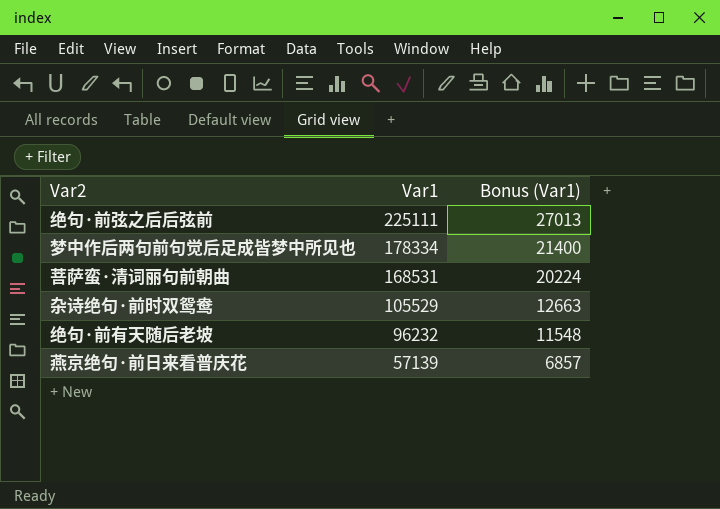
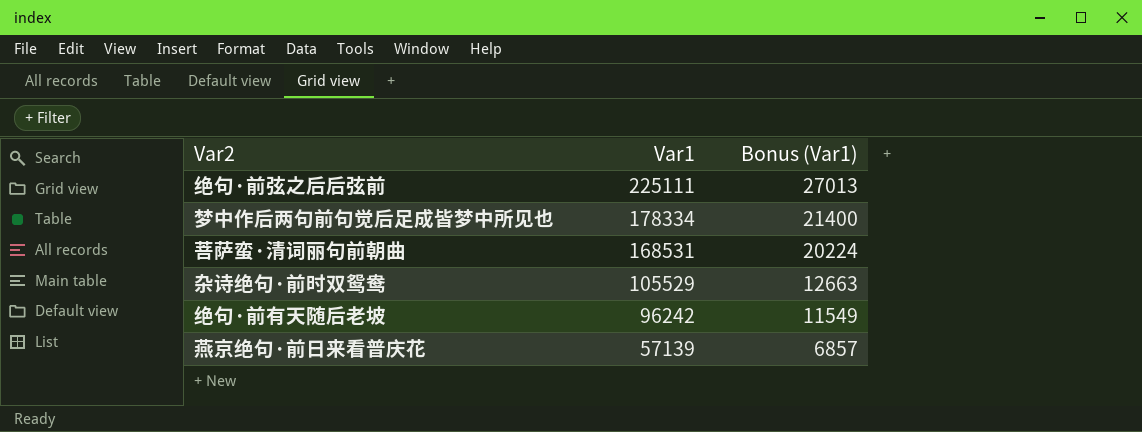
绝句·前有天随后老坡 | Var1: 96232 -> 96242
绝句·前有天随后老坡 | Bonus (Var1): 11548 -> 11549

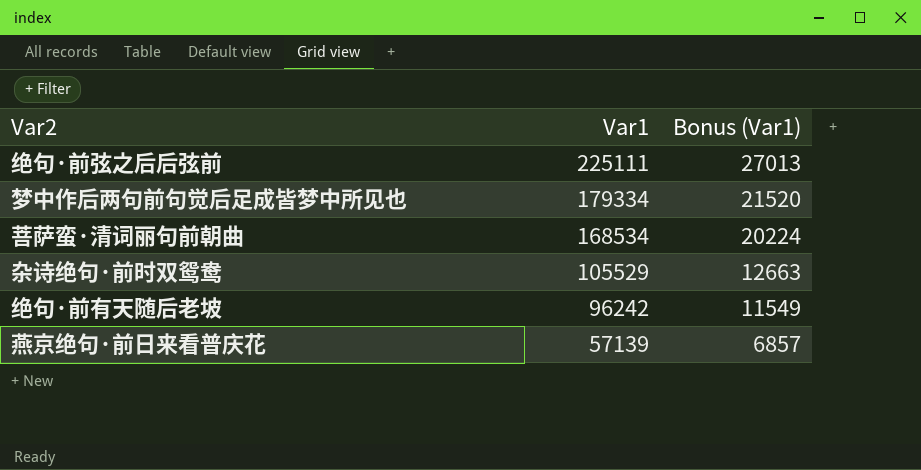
梦中作后两句前句觉后足成皆梦中所见也 | Var1: 178334 -> 179334
梦中作后两句前句觉后足成皆梦中所见也 | Bonus (Var1): 21400 -> 21520
菩萨蛮·清词丽句前朝曲 | Var1: 168531 -> 168534

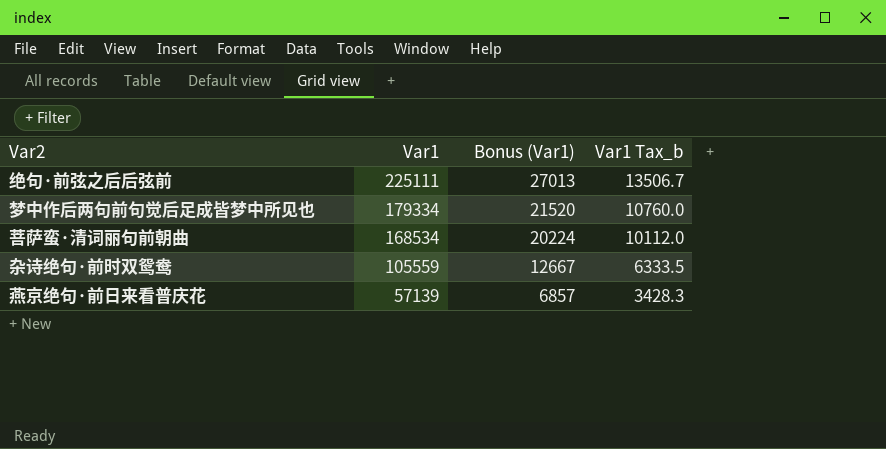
column Var1 Tax_b | formula: none -> [Var1] * 0.06
row 绝句·前有天随后老坡: 96242 | 11549 -> none
杂诗绝句·前时双鸳鸯 | Var1: 105529 -> 105559
杂诗绝句·前时双鸳鸯 | Bonus (Var1): 12663 -> 12667

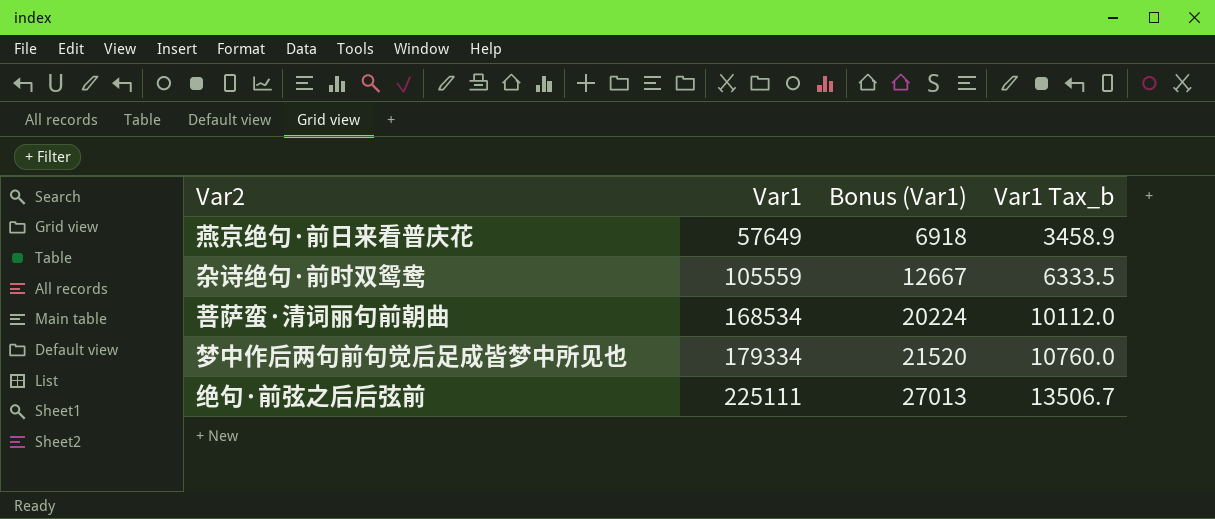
row order: Var1 descending -> Var1 ascending
燕京绝句·前日来看普庆花 | Var1: 57139 -> 57649
燕京绝句·前日来看普庆花 | Bonus (Var1): 6857 -> 6918
燕京绝句·前日来看普庆花 | Var1 Tax_b: 3428.3 -> 3458.9

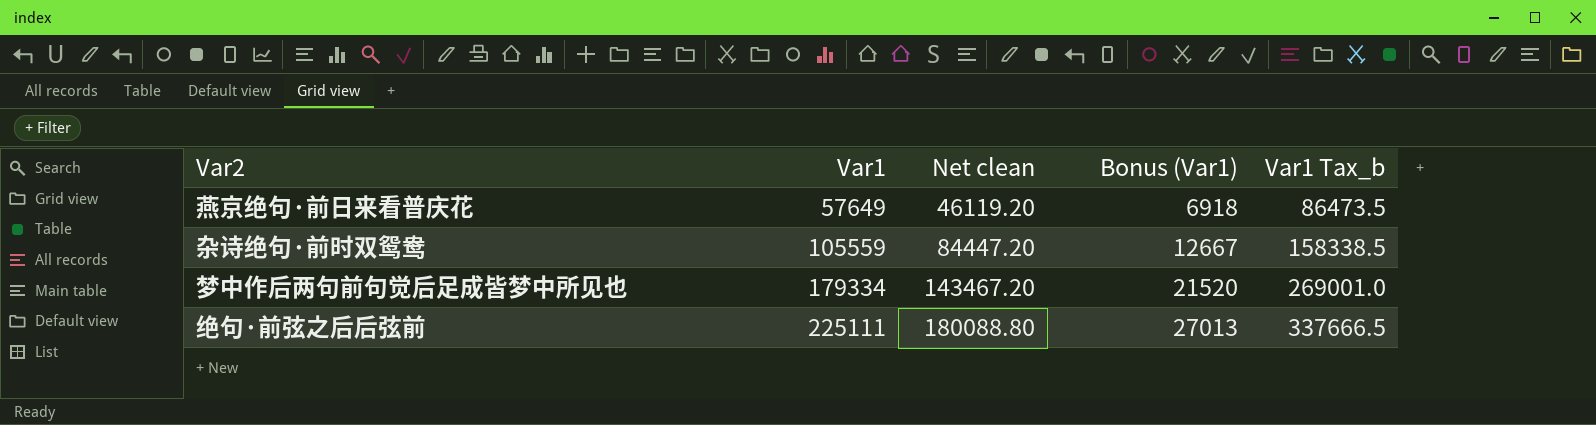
column Net clean | formula: none -> [Var1] * 0.8
column Var1 Tax_b | formula: [Var1] * 0.06 -> [Var1] * 1.5
row 菩萨蛮·清词丽句前朝曲: 168534 | 20224 | 10112.0 -> none

